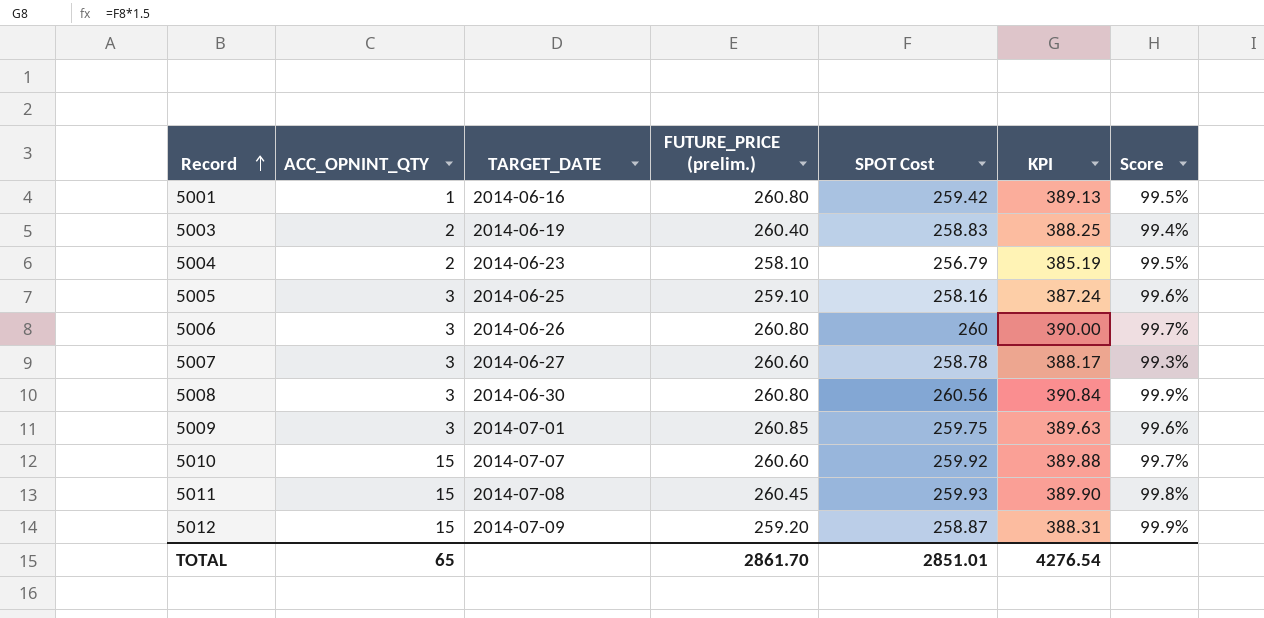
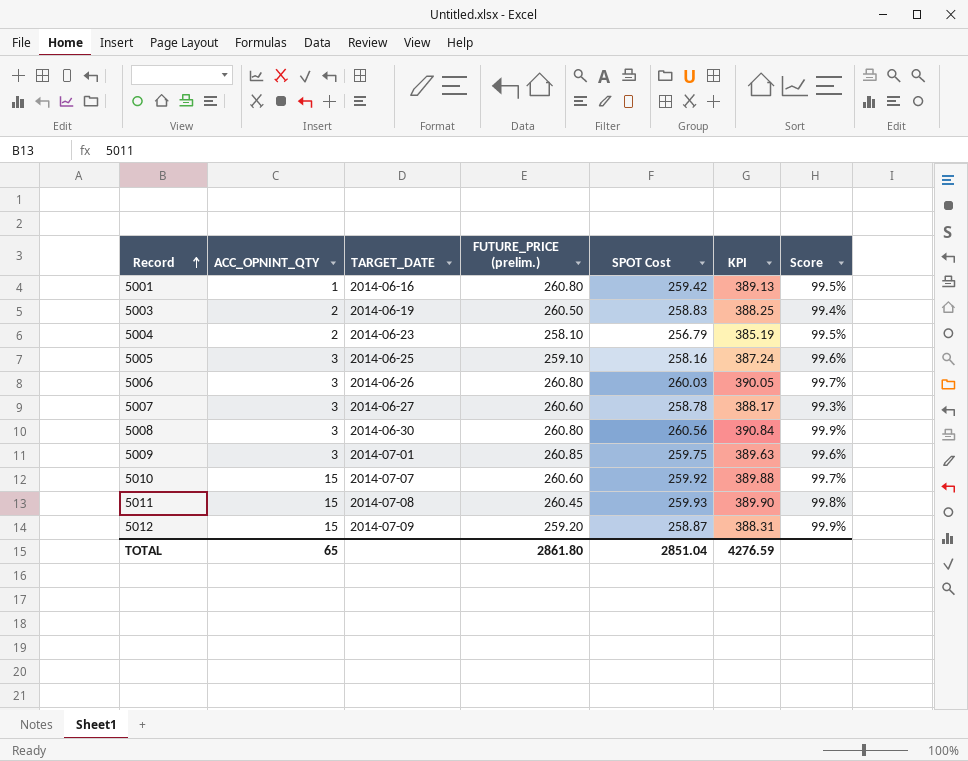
5003 | FUTURE_PRICE (prelim.): 260.40 -> 260.50
5006 | SPOT Cost: 260 -> 260.03
5006 | KPI: 390.00 -> 390.05
TOTAL | FUTURE_PRICE (prelim.): 2861.70 -> 2861.80
TOTAL | SPOT Cost: 2851.01 -> 2851.04
TOTAL | KPI: 4276.54 -> 4276.59

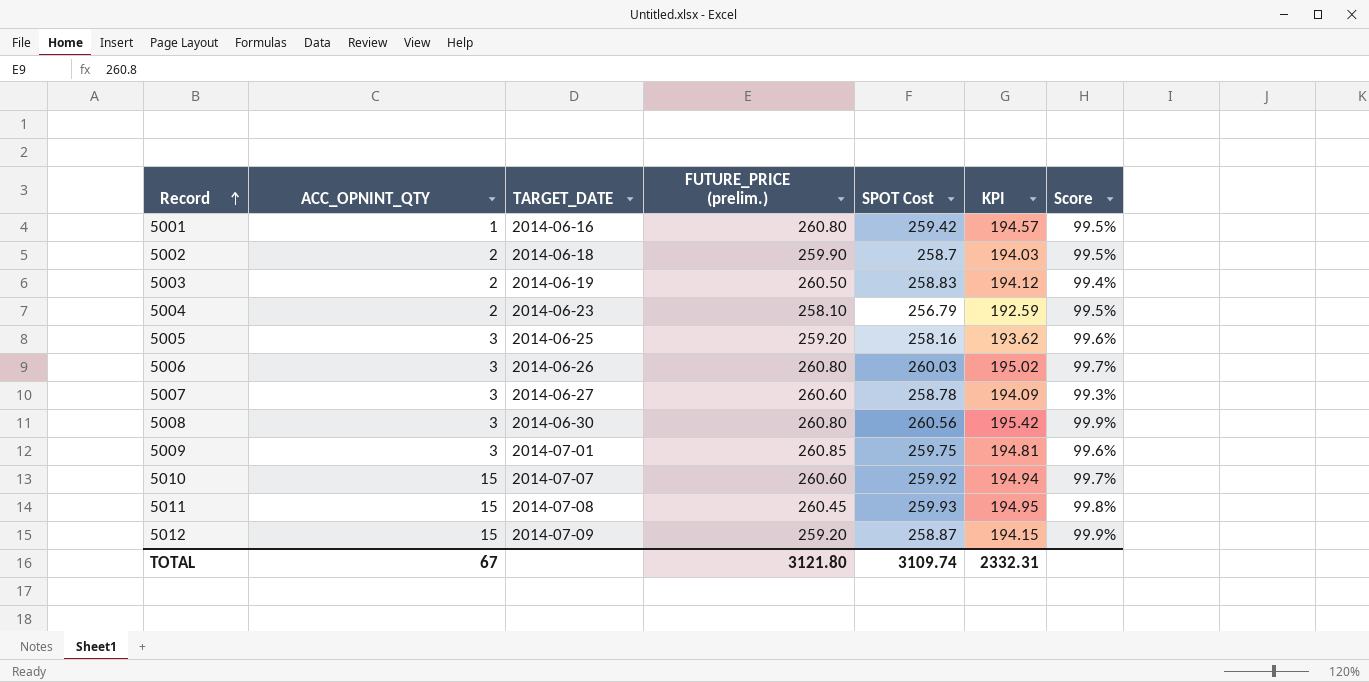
column KPI | formula: [SPOT Cost] * 1.5 -> [SPOT Cost] * 0.75
row 5002: none -> 2 | 2014-06-18 | 259.90 | 258.7 | 194.03 | 99.5%
5005 | FUTURE_PRICE (prelim.): 259.10 -> 259.20
TOTAL | ACC_OPNINT_QTY: 65 -> 67
TOTAL | FUTURE_PRICE (prelim.): 2861.80 -> 3121.80
TOTAL | SPOT Cost: 2851.04 -> 3109.74
TOTAL | KPI: 4276.59 -> 2332.31

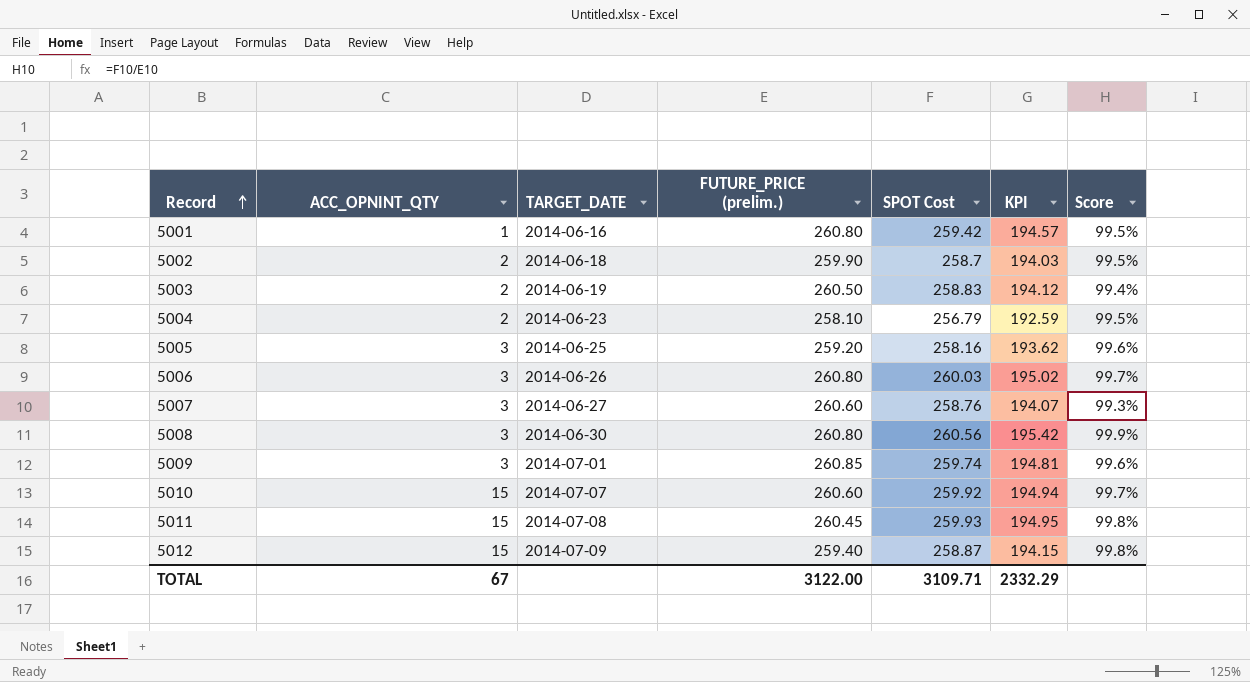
5007 | SPOT Cost: 258.78 -> 258.76
5007 | KPI: 194.09 -> 194.07
5009 | SPOT Cost: 259.75 -> 259.74
5012 | FUTURE_PRICE (prelim.): 259.20 -> 259.40
5012 | Score: 99.9% -> 99.8%
TOTAL | FUTURE_PRICE (prelim.): 3121.80 -> 3122.00
TOTAL | SPOT Cost: 3109.74 -> 3109.71
TOTAL | KPI: 2332.31 -> 2332.29

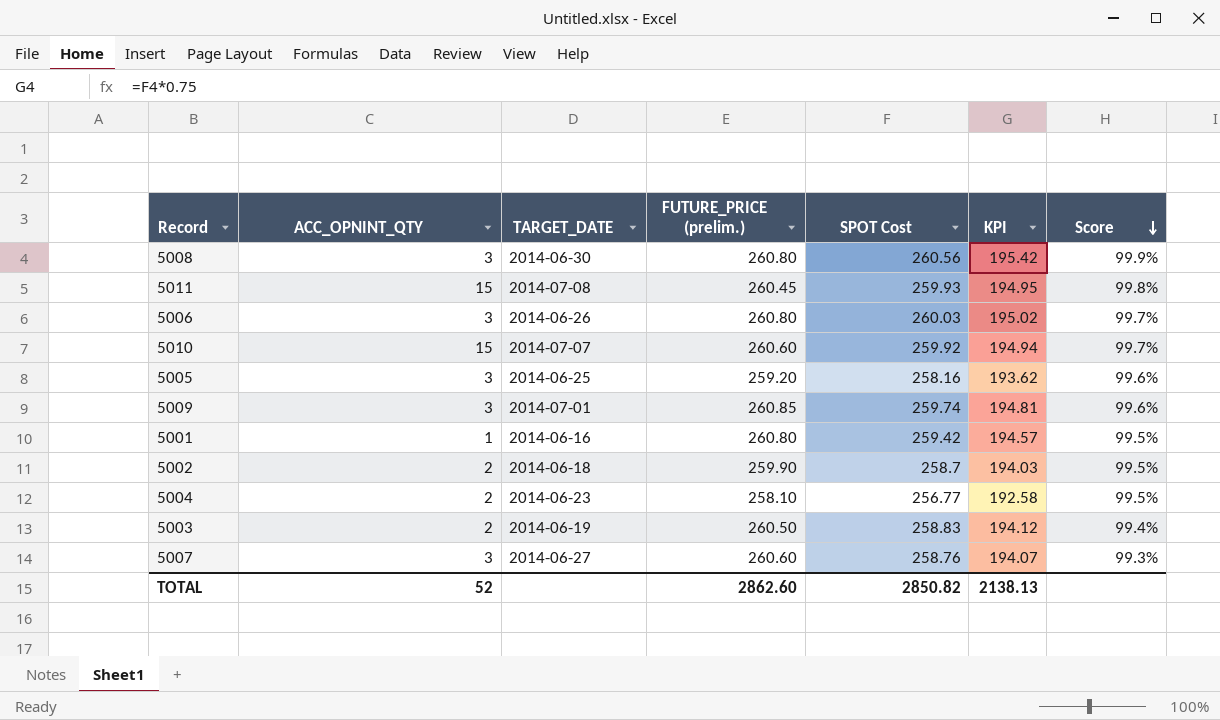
row order: Record ascending -> Score descending
row 5012: 15 | 2014-07-09 | 259.40 | 258.87 | 194.15 | 99.8% -> none
5004 | SPOT Cost: 256.79 -> 256.77
5004 | KPI: 192.59 -> 192.58
TOTAL | ACC_OPNINT_QTY: 67 -> 52
TOTAL | FUTURE_PRICE (prelim.): 3122.00 -> 2862.60
TOTAL | SPOT Cost: 3109.71 -> 2850.82
TOTAL | KPI: 2332.29 -> 2138.13

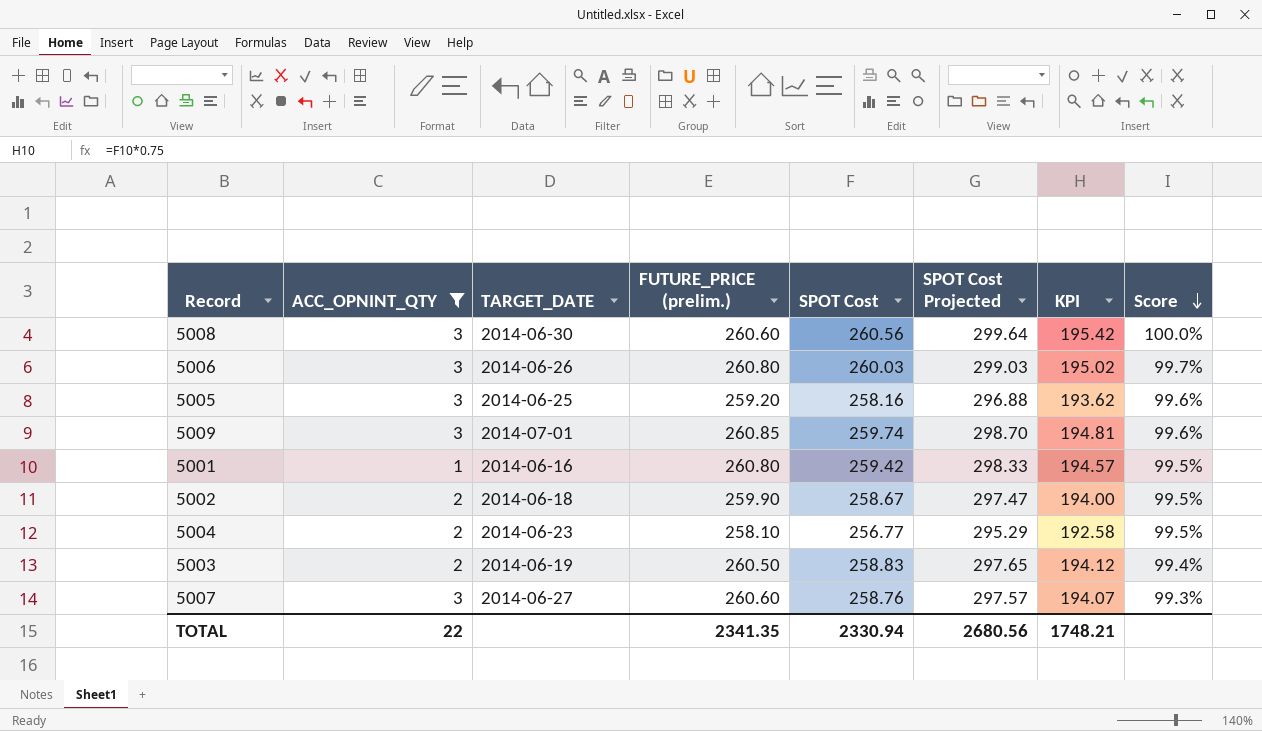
filter: none -> ACC_OPNINT_QTY != 15
column SPOT Cost Projected | formula: none -> [SPOT Cost] * 1.15
5008 | FUTURE_PRICE (prelim.): 260.80 -> 260.60
5008 | Score: 99.9% -> 100.0%
5002 | SPOT Cost: 258.7 -> 258.67
5002 | KPI: 194.03 -> 194.00
TOTAL | ACC_OPNINT_QTY: 52 -> 22
TOTAL | FUTURE_PRICE (prelim.): 2862.60 -> 2341.35
TOTAL | SPOT Cost: 2850.82 -> 2330.94
TOTAL | KPI: 2138.13 -> 1748.21

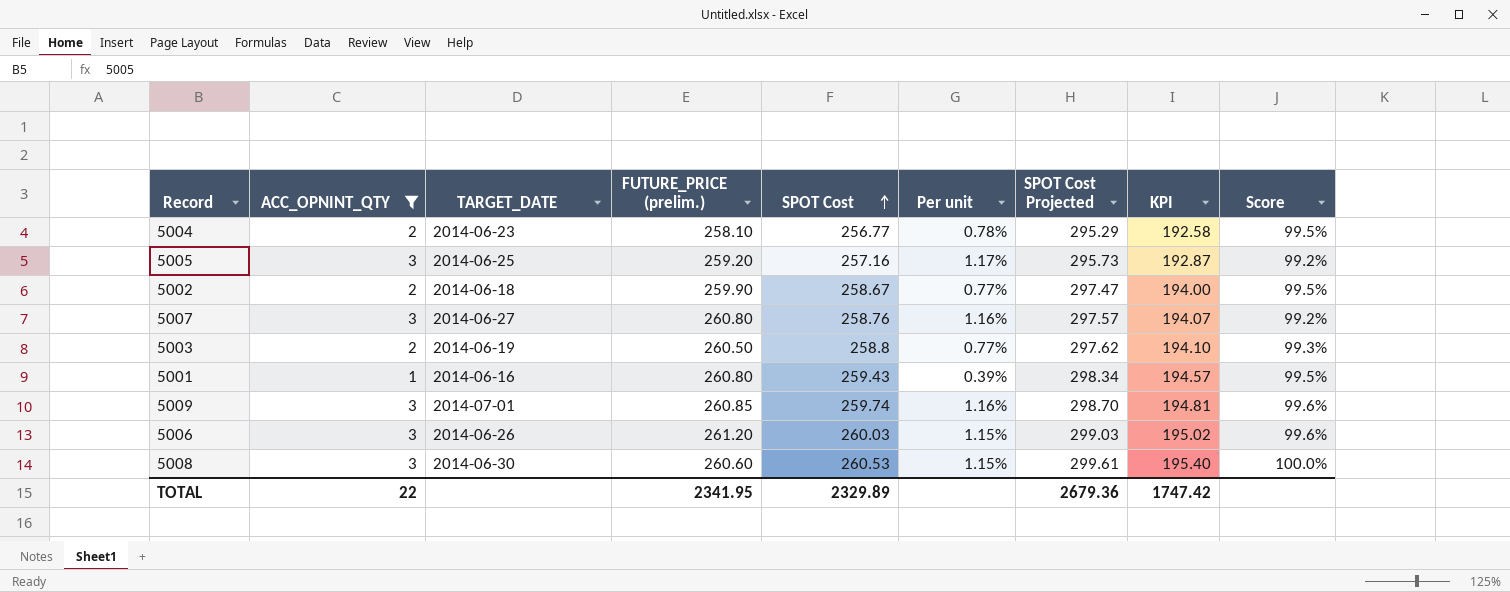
row order: Score descending -> SPOT Cost ascending
column Per unit | formula: none -> [ACC_OPNINT_QTY] / [SPOT Cost]
5005 | SPOT Cost: 258.16 -> 257.16
5005 | SPOT Cost Projected: 296.88 -> 295.73
5005 | KPI: 193.62 -> 192.87
5005 | Score: 99.6% -> 99.2%
5007 | FUTURE_PRICE (prelim.): 260.60 -> 260.80
5007 | Score: 99.3% -> 99.2%
5003 | SPOT Cost: 258.83 -> 258.8
5003 | SPOT Cost Projected: 297.65 -> 297.62
5003 | KPI: 194.12 -> 194.10
5003 | Score: 99.4% -> 99.3%
5001 | SPOT Cost: 259.42 -> 259.43
5001 | SPOT Cost Projected: 298.33 -> 298.34
5006 | FUTURE_PRICE (prelim.): 260.80 -> 261.20
5006 | Score: 99.7% -> 99.6%
5008 | SPOT Cost: 260.56 -> 260.53
5008 | SPOT Cost Projected: 299.64 -> 299.61
5008 | KPI: 195.42 -> 195.40
TOTAL | FUTURE_PRICE (prelim.): 2341.35 -> 2341.95
TOTAL | SPOT Cost: 2330.94 -> 2329.89
TOTAL | SPOT Cost Projected: 2680.56 -> 2679.36
TOTAL | KPI: 1748.21 -> 1747.42

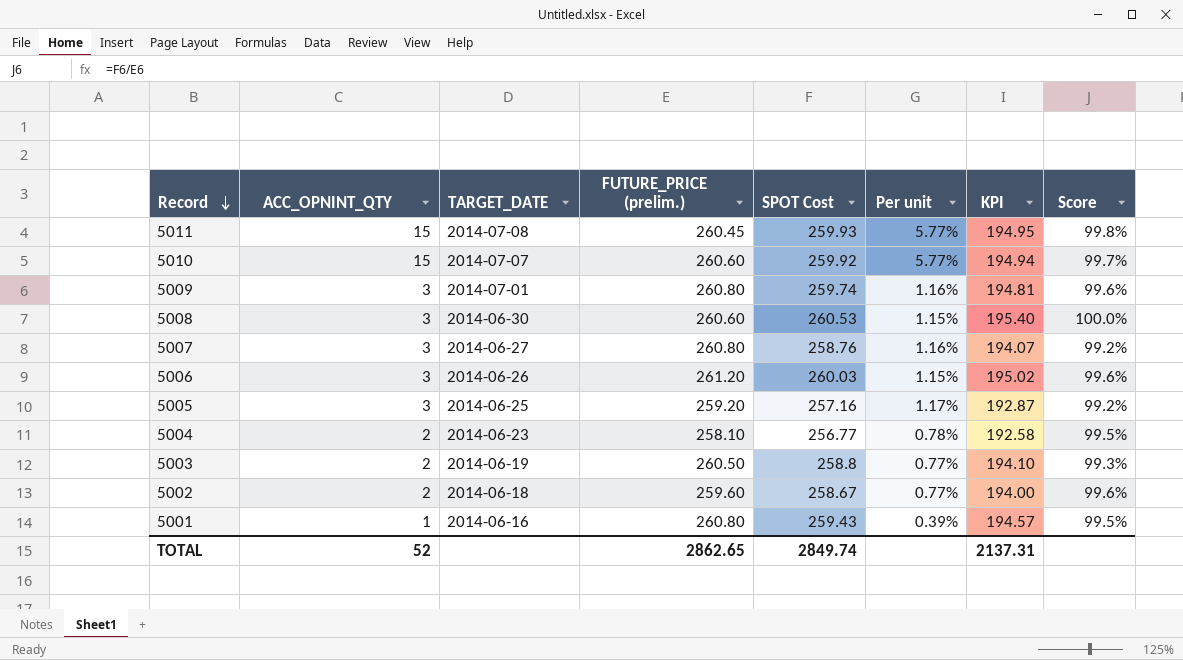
filter: ACC_OPNINT_QTY != 15 -> none
row order: SPOT Cost ascending -> Record descending
column SPOT Cost Projected | formula: [SPOT Cost] * 1.15 -> none
5009 | FUTURE_PRICE (prelim.): 260.85 -> 260.80
5002 | FUTURE_PRICE (prelim.): 259.90 -> 259.60
5002 | Score: 99.5% -> 99.6%
TOTAL | ACC_OPNINT_QTY: 22 -> 52
TOTAL | FUTURE_PRICE (prelim.): 2341.95 -> 2862.65
TOTAL | SPOT Cost: 2329.89 -> 2849.74
TOTAL | KPI: 1747.42 -> 2137.31

